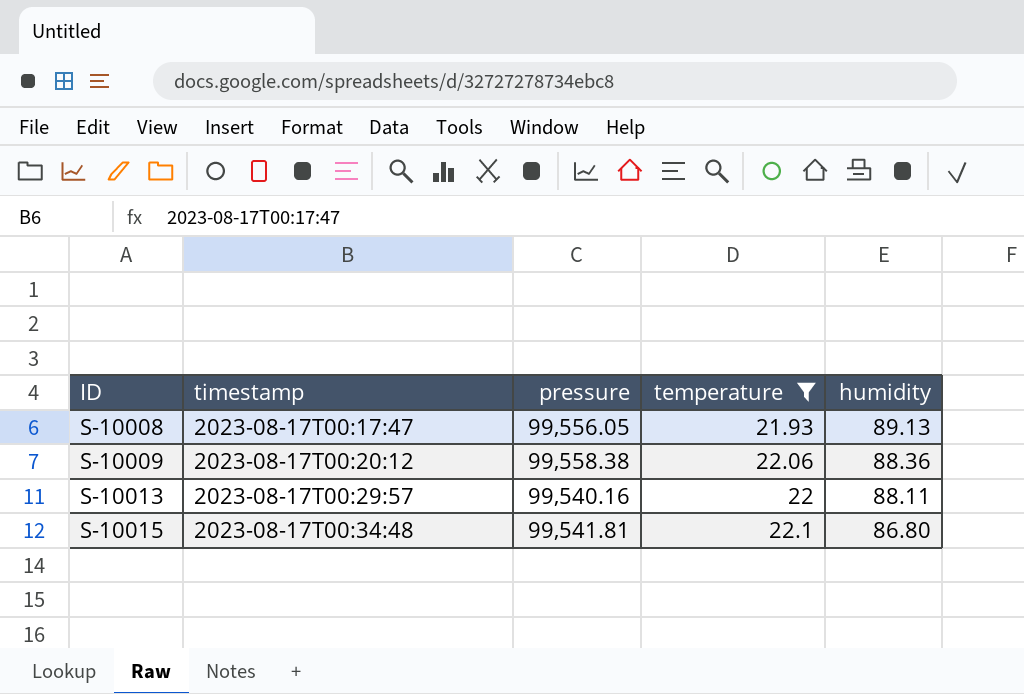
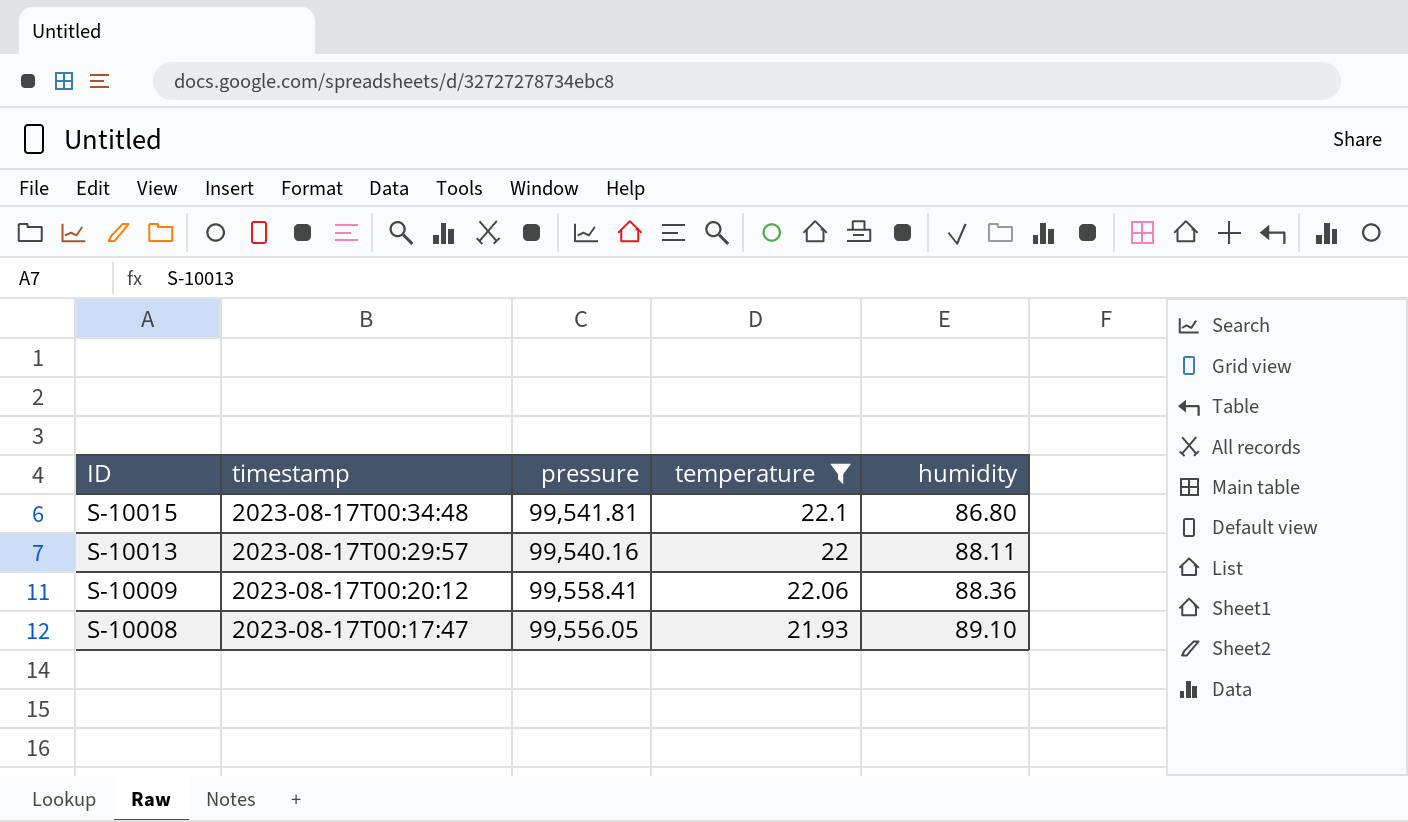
row order: ID ascending -> ID descending
S-10009 | pressure: 99,558.38 -> 99,558.41
S-10008 | humidity: 89.13 -> 89.10

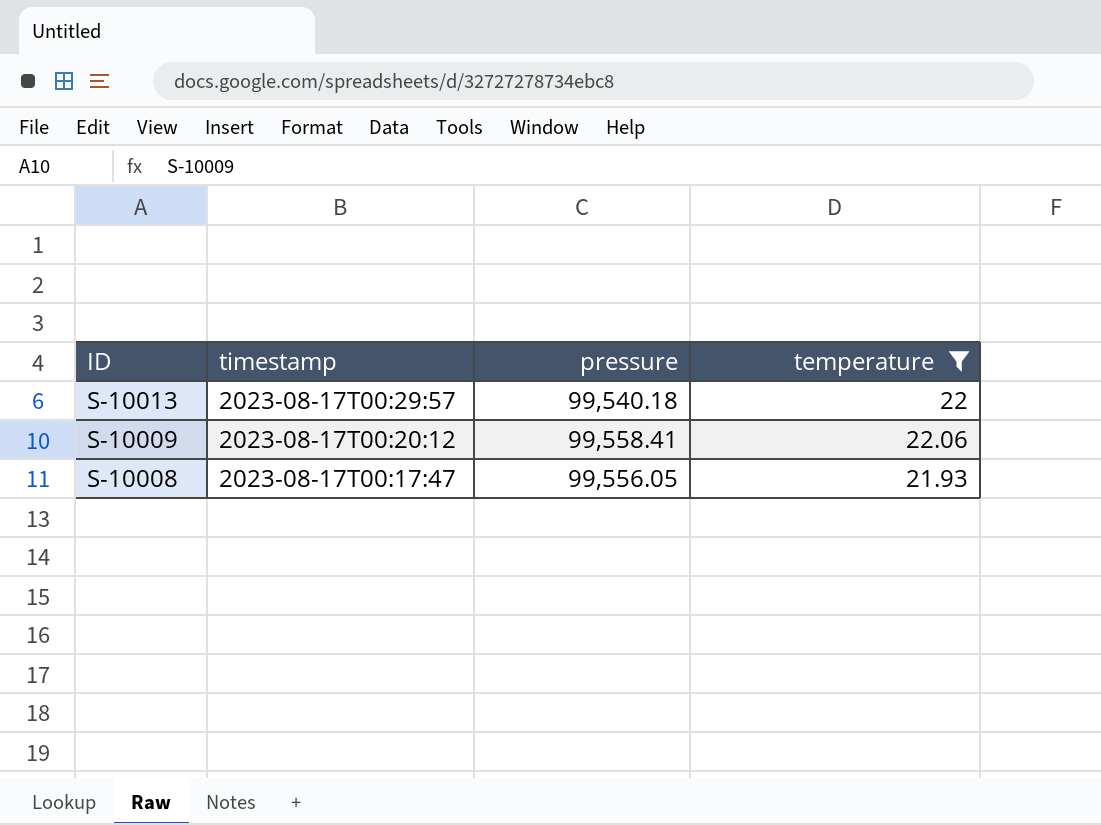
column humidity | position: 5 -> none
row S-10015: 2023-08-17T00:34:48 | 99,541.81 | 22.1 | 86.80 -> none
S-10013 | pressure: 99,540.16 -> 99,540.18

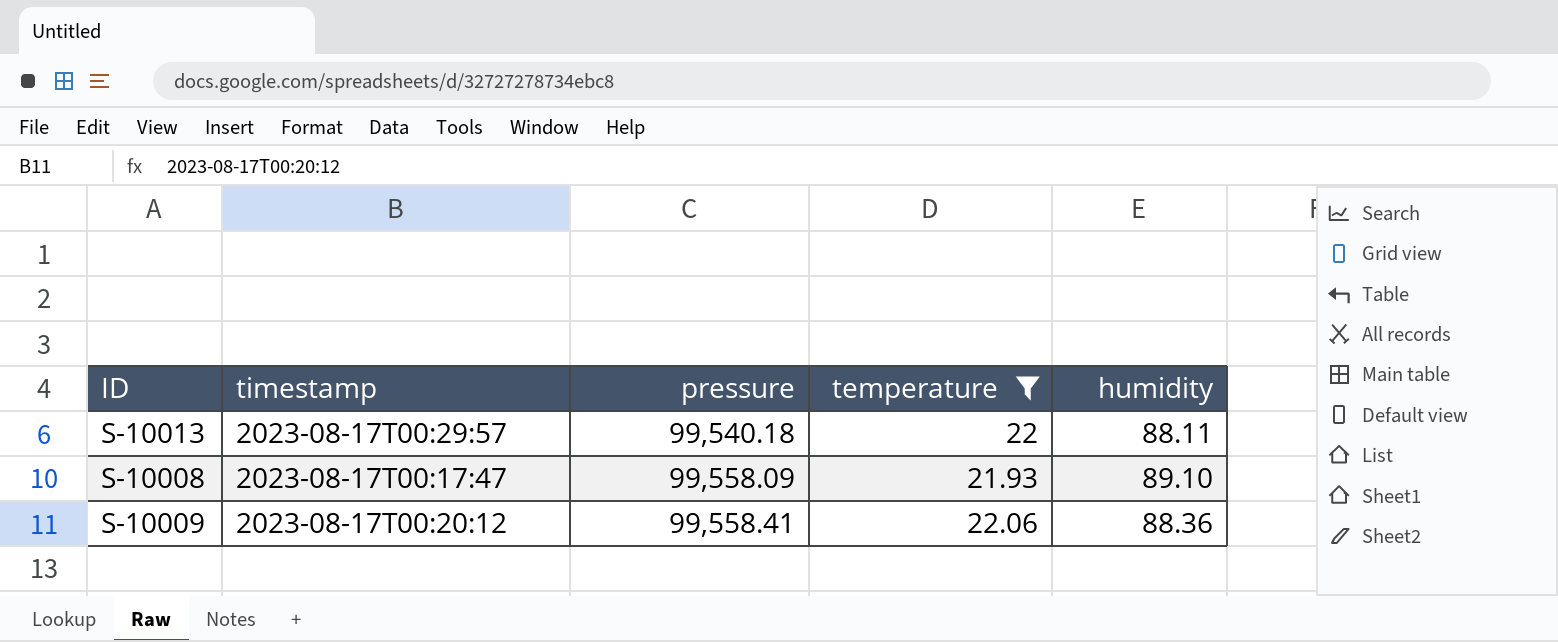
row order: ID descending -> pressure ascending
column humidity | position: none -> 5
S-10008 | pressure: 99,556.05 -> 99,558.09

